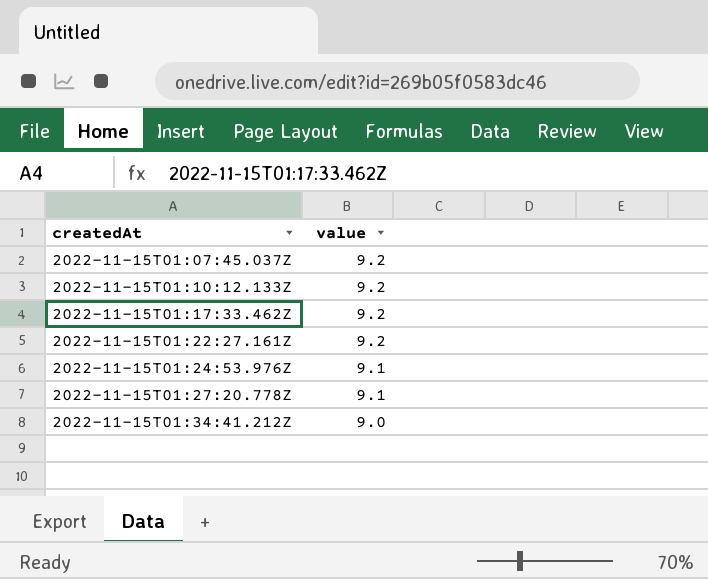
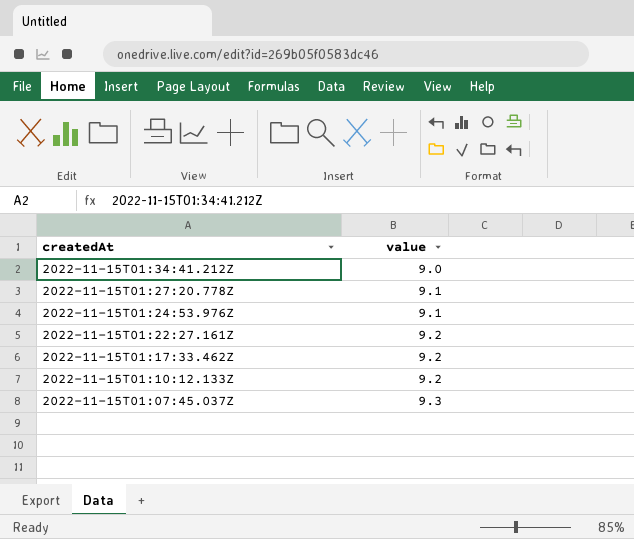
row order: createdAt ascending -> createdAt descending
2022-11-15T01:07:45.037Z | value: 9.2 -> 9.3

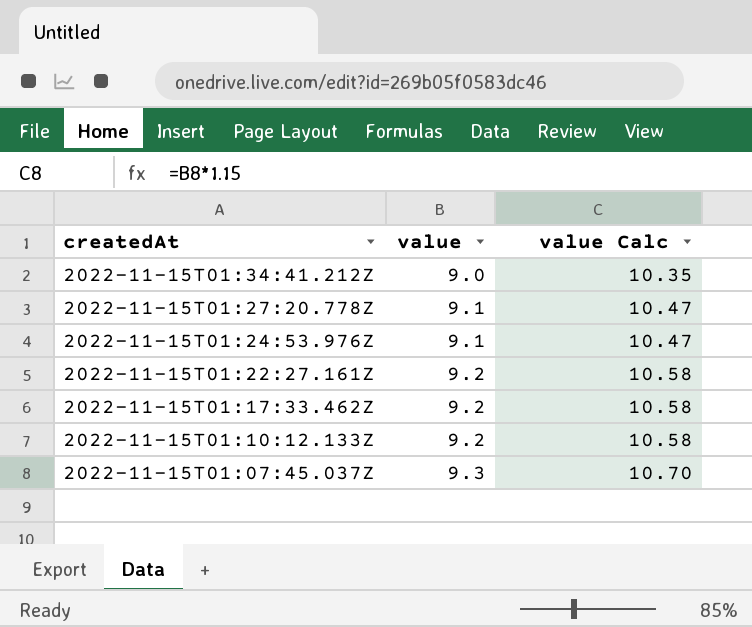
column value Calc | formula: none -> [value] * 1.15

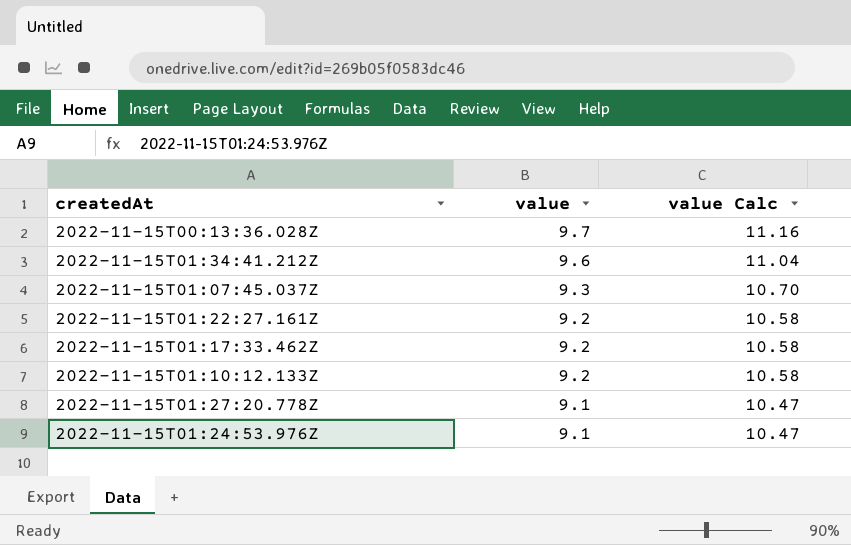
row order: createdAt descending -> value descending
row 2022-11-15T00:13:36.028Z: none -> 9.7 | 11.16
2022-11-15T01:34:41.212Z | value: 9.0 -> 9.6
2022-11-15T01:34:41.212Z | value Calc: 10.35 -> 11.04

